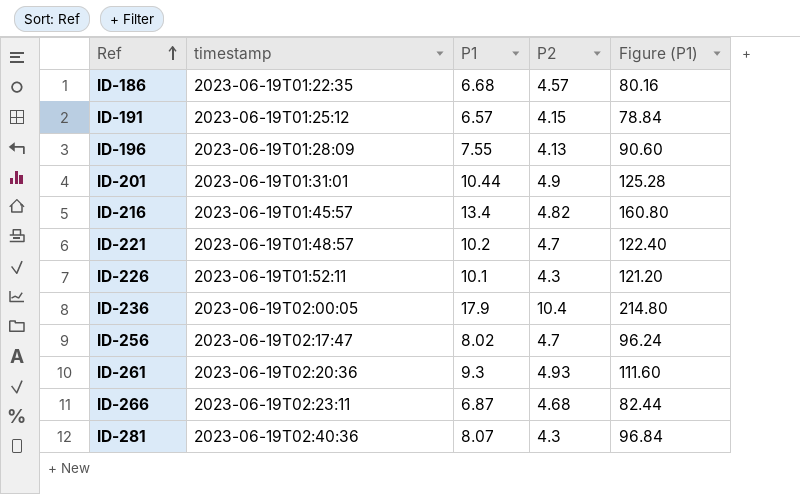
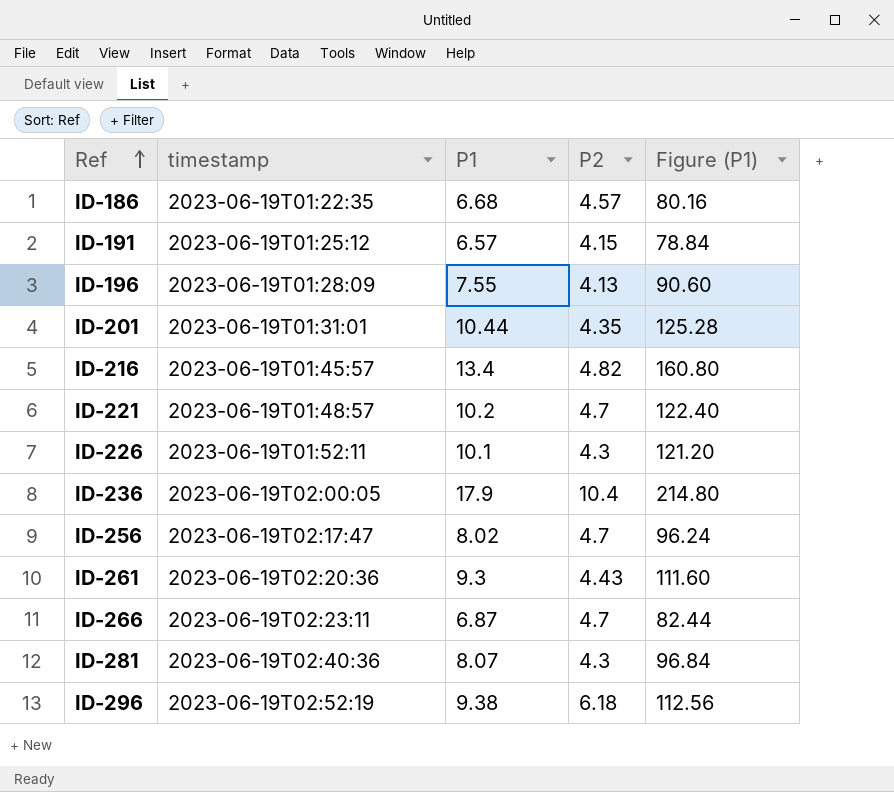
ID-201 | P2: 4.9 -> 4.35
ID-261 | P2: 4.93 -> 4.43
ID-266 | P2: 4.68 -> 4.7
row ID-296: none -> 2023-06-19T02:52:19 | 9.38 | 6.18 | 112.56

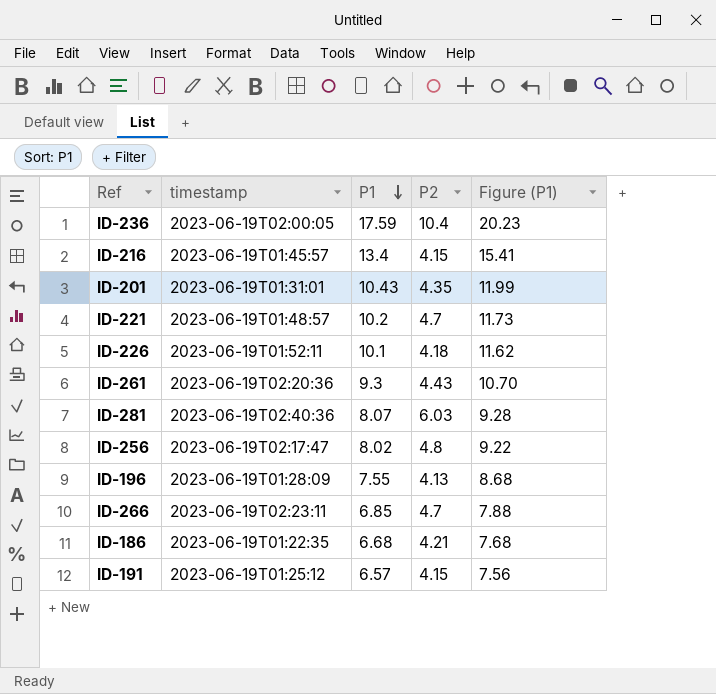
row order: Ref ascending -> P1 descending
column Figure (P1) | formula: [P1] * 12 -> [P1] * 1.15
row ID-296: 2023-06-19T02:52:19 | 9.38 | 6.18 | 112.56 -> none
ID-236 | P1: 17.9 -> 17.59
ID-216 | P2: 4.82 -> 4.15
ID-201 | P1: 10.44 -> 10.43
ID-226 | P2: 4.3 -> 4.18
ID-281 | P2: 4.3 -> 6.03
ID-256 | P2: 4.7 -> 4.8
ID-266 | P1: 6.87 -> 6.85
ID-186 | P2: 4.57 -> 4.21

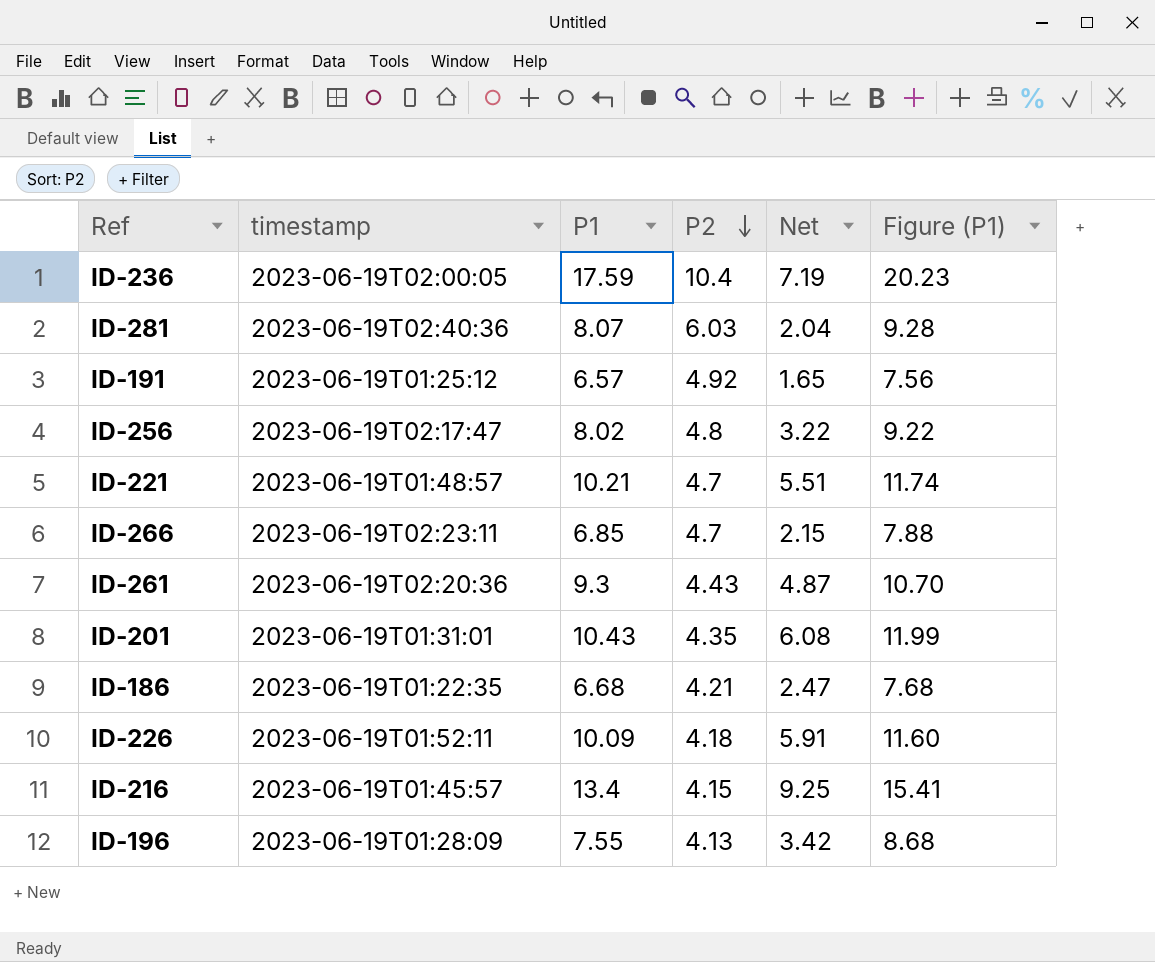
row order: P1 descending -> P2 descending
column Net | formula: none -> [P1] - [P2]
ID-191 | P2: 4.15 -> 4.92
ID-221 | P1: 10.2 -> 10.21
ID-221 | Figure (P1): 11.73 -> 11.74
ID-226 | P1: 10.1 -> 10.09
ID-226 | Figure (P1): 11.62 -> 11.60

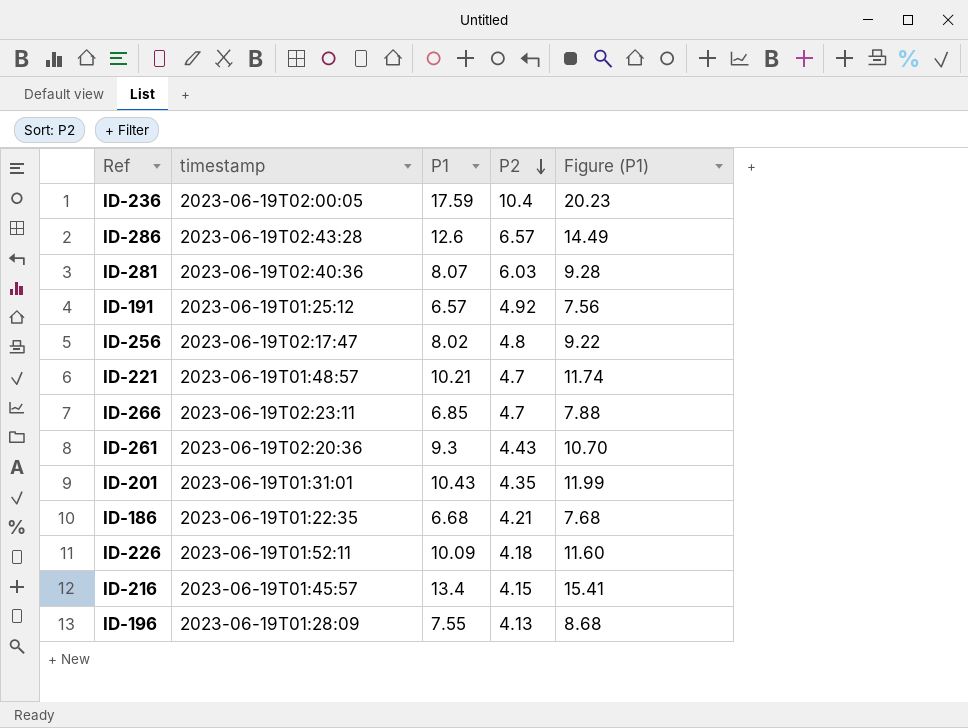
column Net | formula: [P1] - [P2] -> none
row ID-286: none -> 2023-06-19T02:43:28 | 12.6 | 6.57 | 14.49

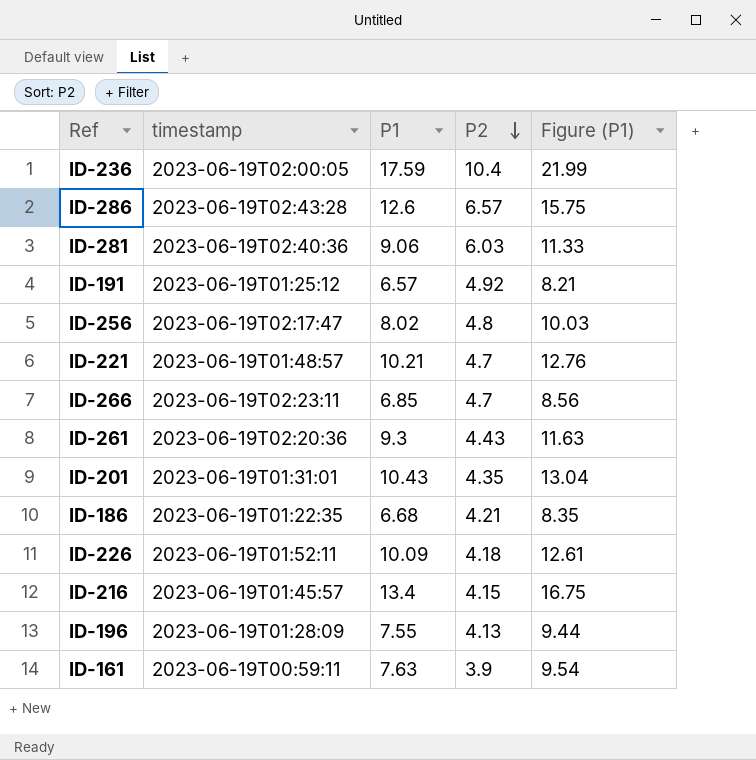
column Figure (P1) | formula: [P1] * 1.15 -> [P1] * 1.25
ID-281 | P1: 8.07 -> 9.06
row ID-161: none -> 2023-06-19T00:59:11 | 7.63 | 3.9 | 9.54

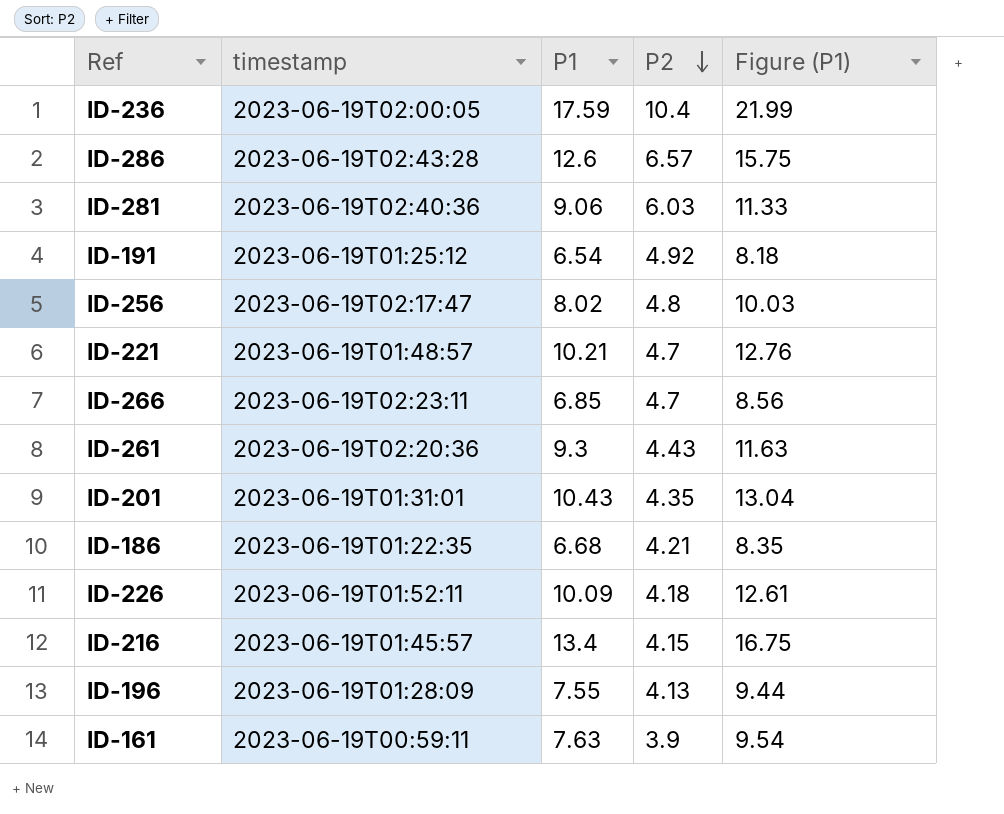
ID-191 | P1: 6.57 -> 6.54
ID-191 | Figure (P1): 8.21 -> 8.18

